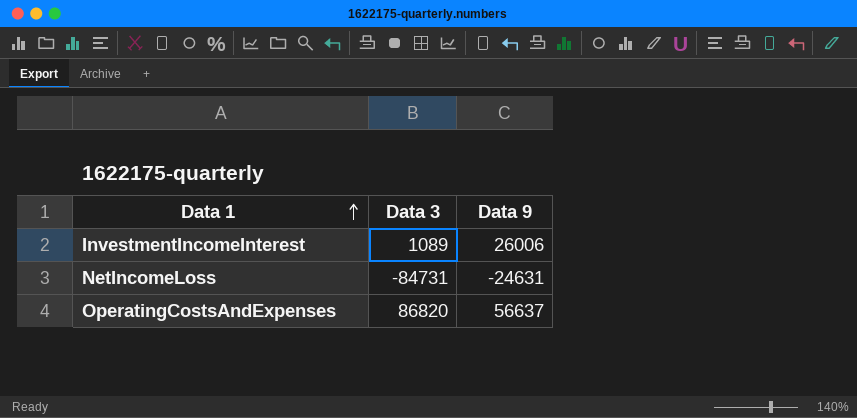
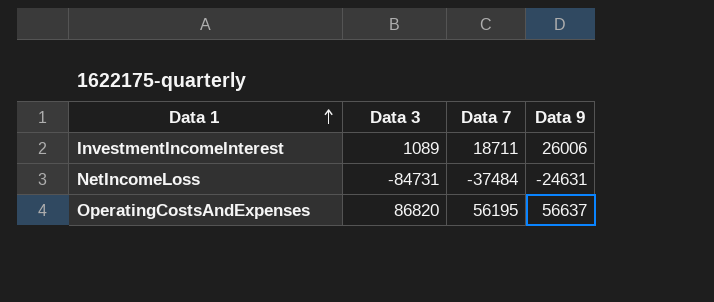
column Data 7 | position: none -> 3

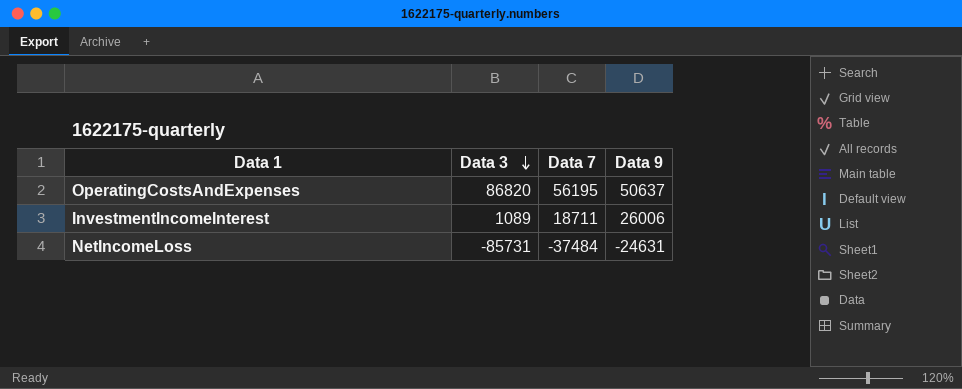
row order: Data 1 ascending -> Data 3 descending
OperatingCostsAndExpenses | Data 9: 56637 -> 50637
NetIncomeLoss | Data 3: -84731 -> -85731

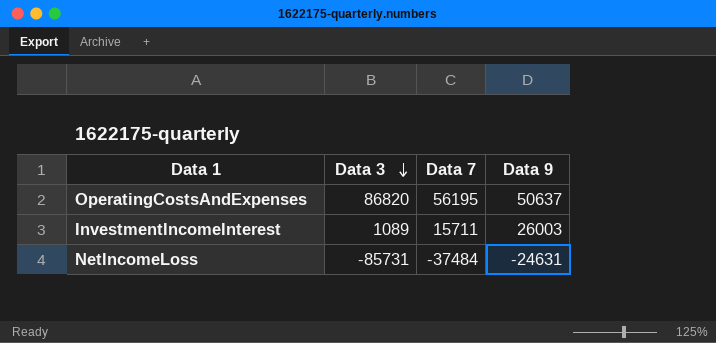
InvestmentIncomeInterest | Data 7: 18711 -> 15711
InvestmentIncomeInterest | Data 9: 26006 -> 26003

